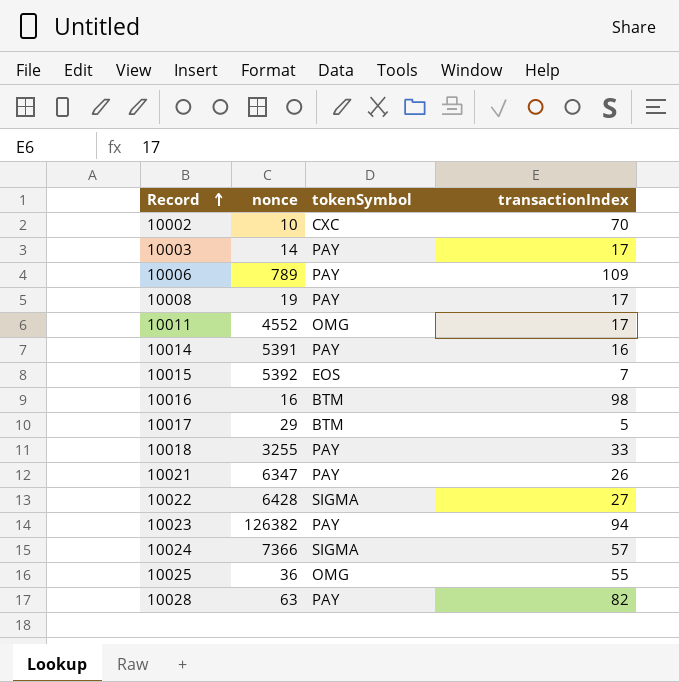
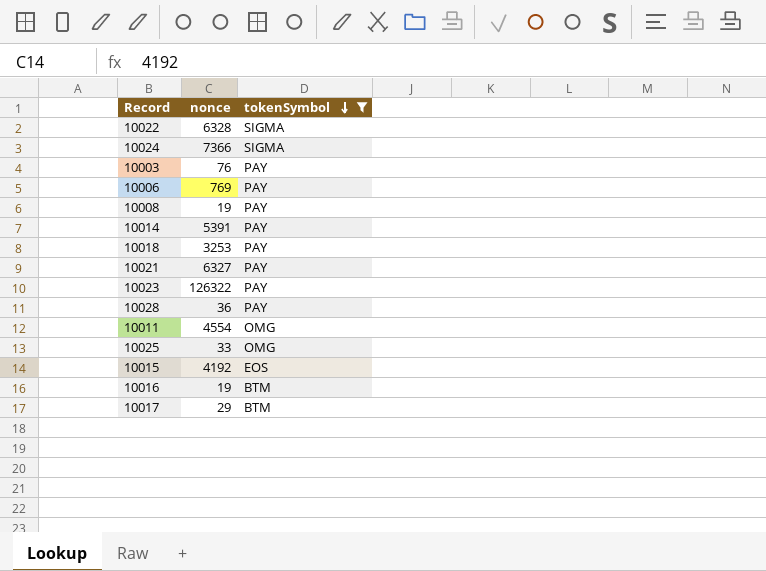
filter: none -> tokenSymbol != CXC
row order: Record ascending -> tokenSymbol descending
column transactionIndex | position: 4 -> none
10022 | nonce: 6428 -> 6328
10003 | nonce: 14 -> 76
10006 | nonce: 789 -> 769
10018 | nonce: 3255 -> 3253
10021 | nonce: 6347 -> 6327
10023 | nonce: 126382 -> 126322
10028 | nonce: 63 -> 36
10011 | nonce: 4552 -> 4554
10025 | nonce: 36 -> 33
10015 | nonce: 5392 -> 4192
10016 | nonce: 16 -> 19

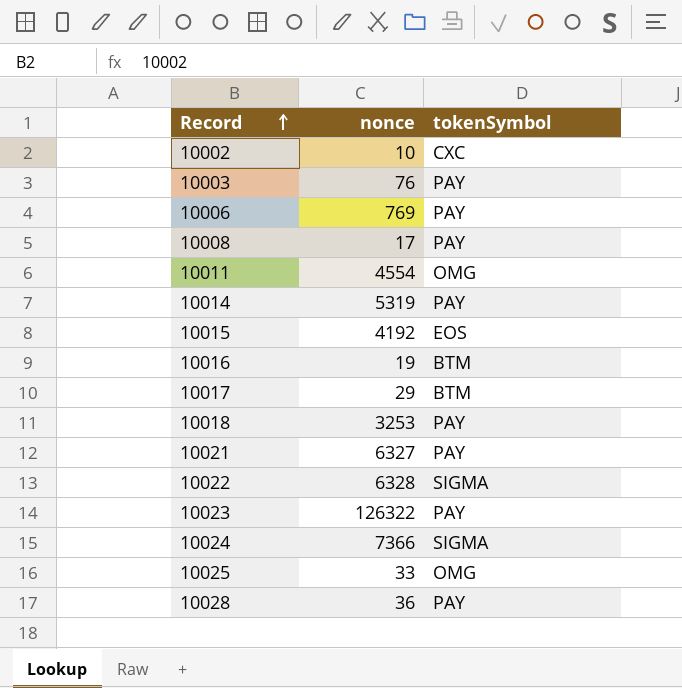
filter: tokenSymbol != CXC -> none
row order: tokenSymbol descending -> Record ascending
10008 | nonce: 19 -> 17
10014 | nonce: 5391 -> 5319

